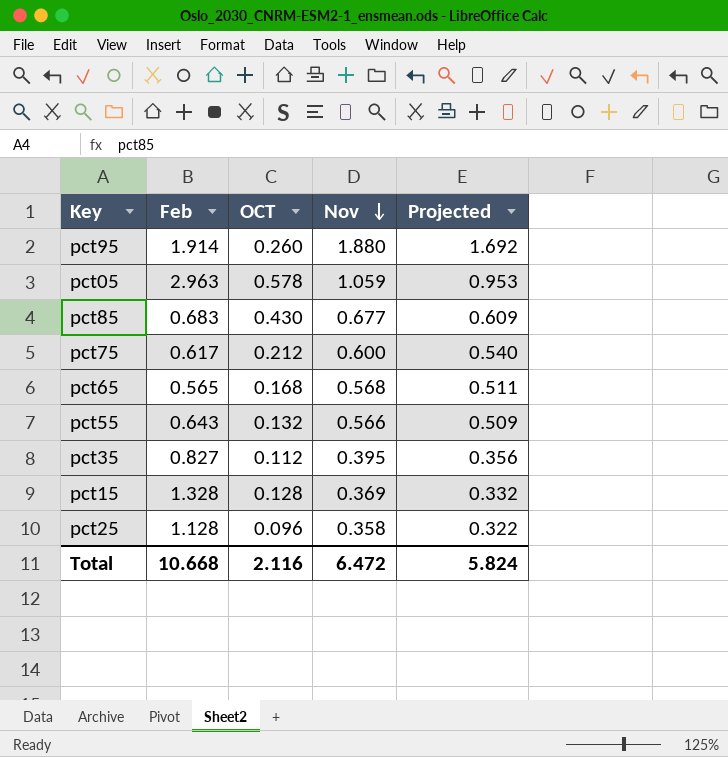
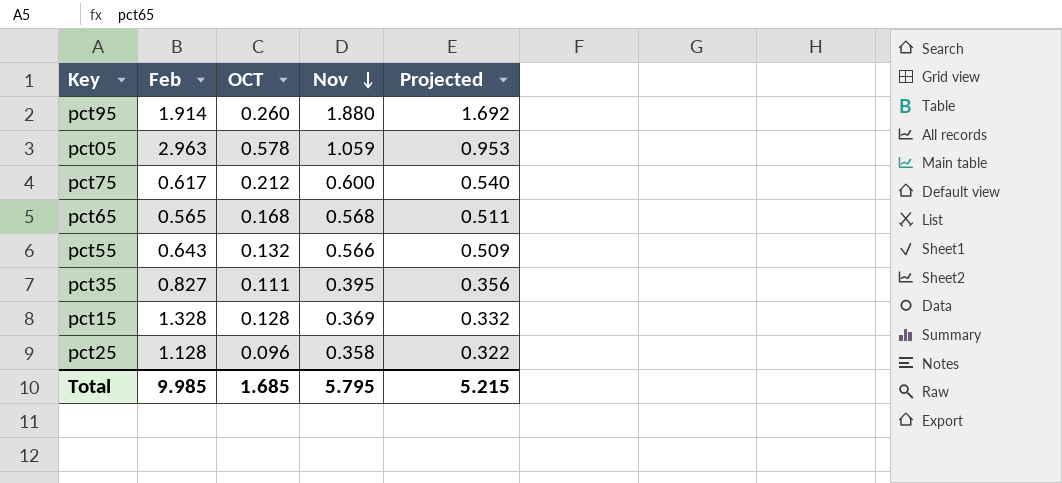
row pct85: 0.683 | 0.430 | 0.677 | 0.609 -> none
pct35 | OCT: 0.112 -> 0.111
Total | Feb: 10.668 -> 9.985
Total | OCT: 2.116 -> 1.685
Total | Nov: 6.472 -> 5.795
Total | Projected: 5.824 -> 5.215

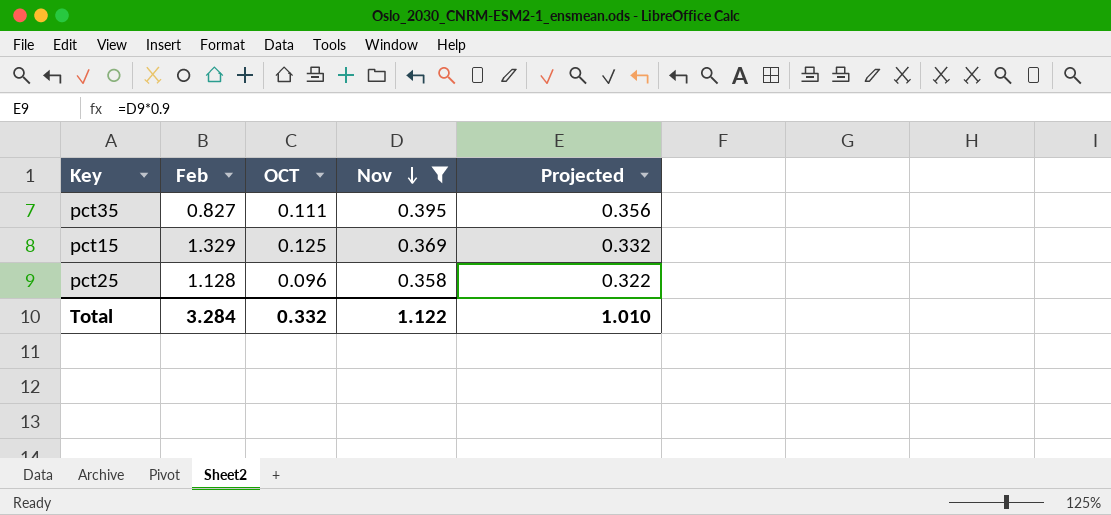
filter: none -> Nov <= 0.395
pct15 | Feb: 1.328 -> 1.329
pct15 | OCT: 0.128 -> 0.125
Total | Feb: 9.985 -> 3.284
Total | OCT: 1.685 -> 0.332
Total | Nov: 5.795 -> 1.122
Total | Projected: 5.215 -> 1.010

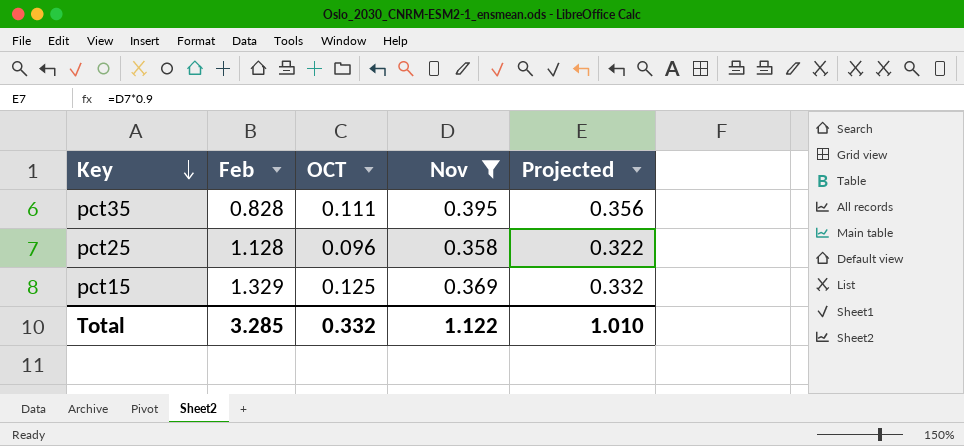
row order: Nov descending -> Key descending
pct35 | Feb: 0.827 -> 0.828
Total | Feb: 3.284 -> 3.285

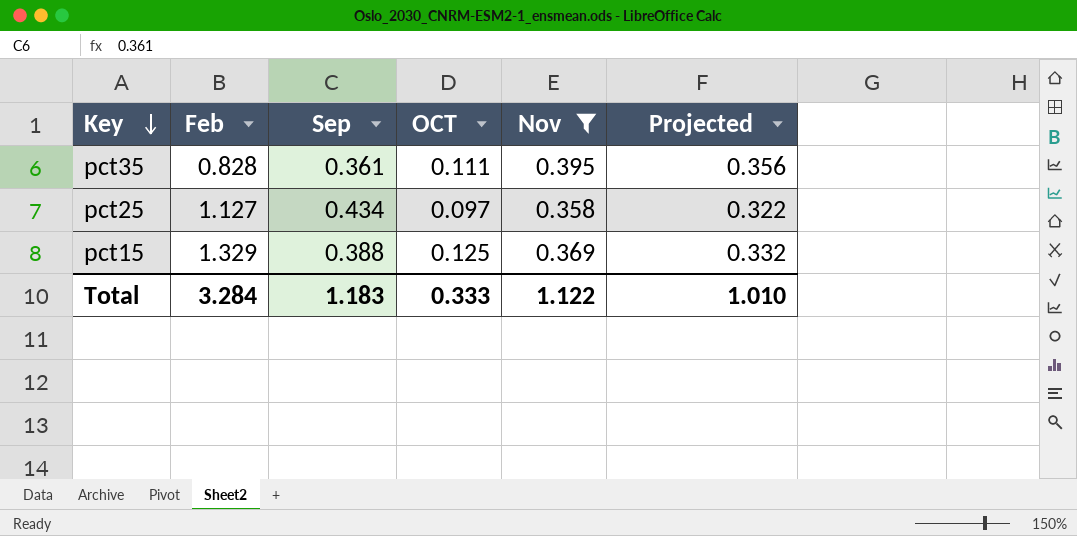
column Sep | position: none -> 3
pct25 | Feb: 1.128 -> 1.127
pct25 | OCT: 0.096 -> 0.097
Total | Feb: 3.285 -> 3.284
Total | OCT: 0.332 -> 0.333

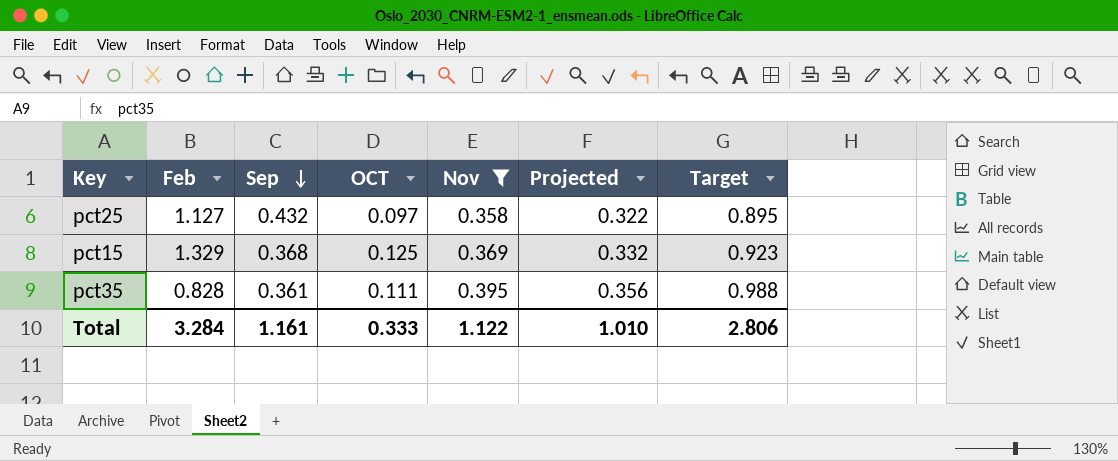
row order: Key descending -> Sep descending
column Target | formula: none -> [Nov] * 2.5
pct25 | Sep: 0.434 -> 0.432
pct15 | Sep: 0.388 -> 0.368
Total | Sep: 1.183 -> 1.161

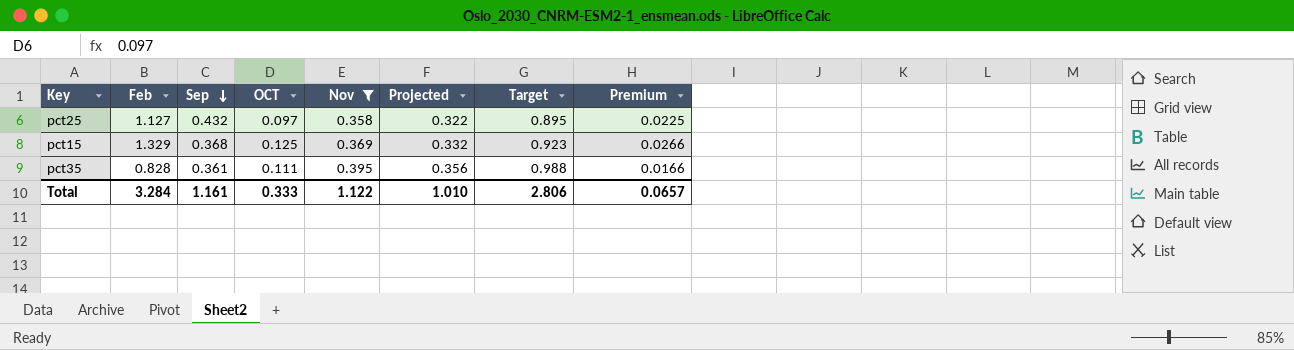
column Premium | formula: none -> [Feb] * 0.02

